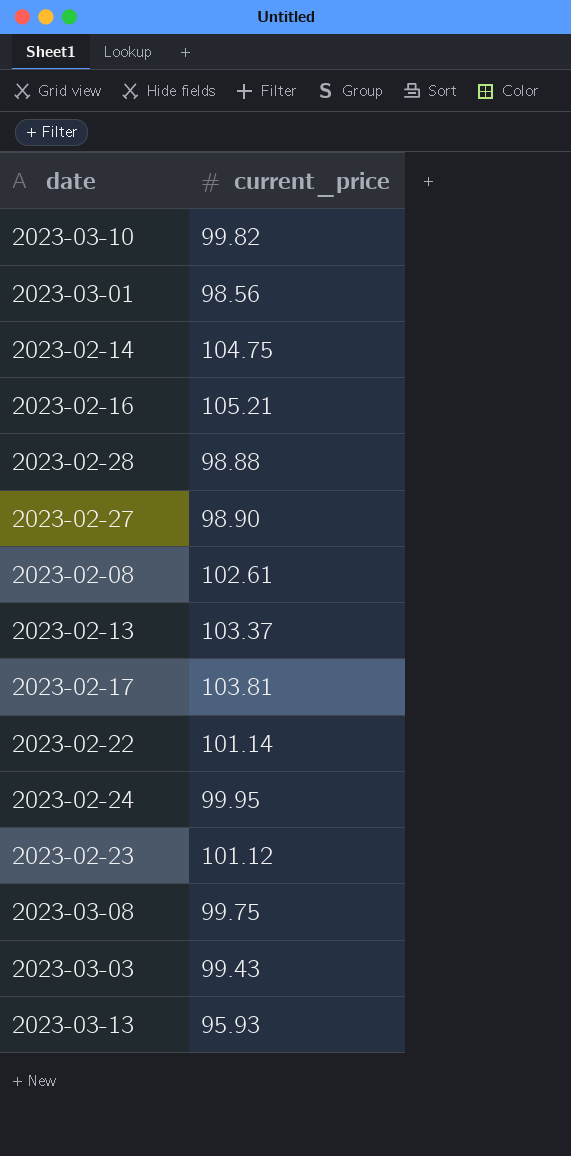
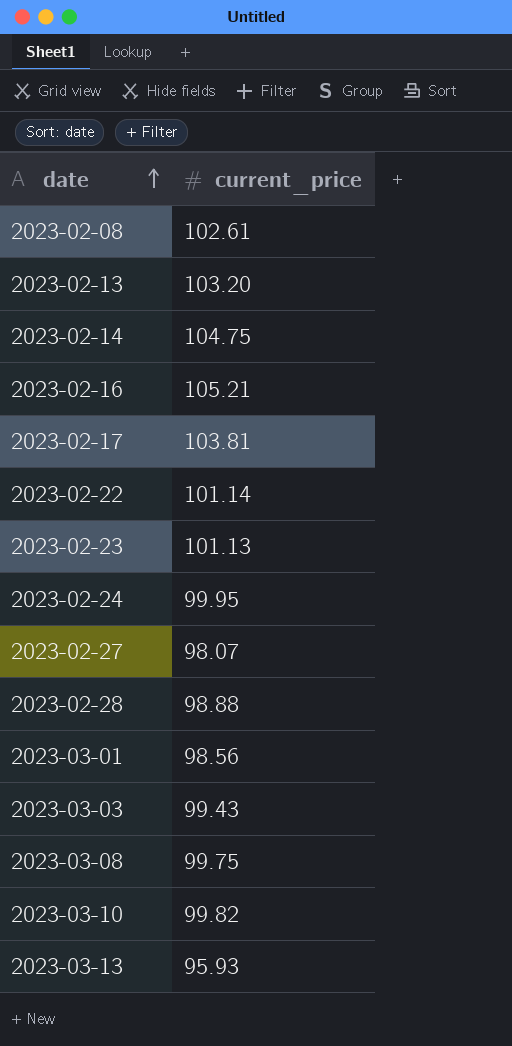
row order: none -> date ascending
2023-02-13 | current_price: 103.37 -> 103.20
2023-02-23 | current_price: 101.12 -> 101.13
2023-02-27 | current_price: 98.90 -> 98.07

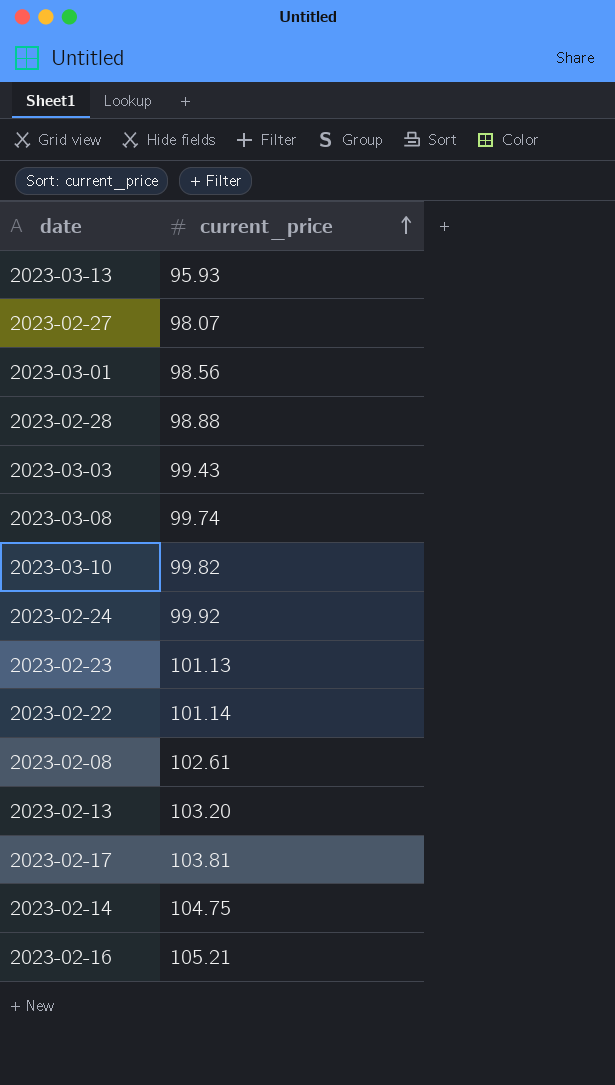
row order: date ascending -> current_price ascending
2023-03-08 | current_price: 99.75 -> 99.74
2023-02-24 | current_price: 99.95 -> 99.92

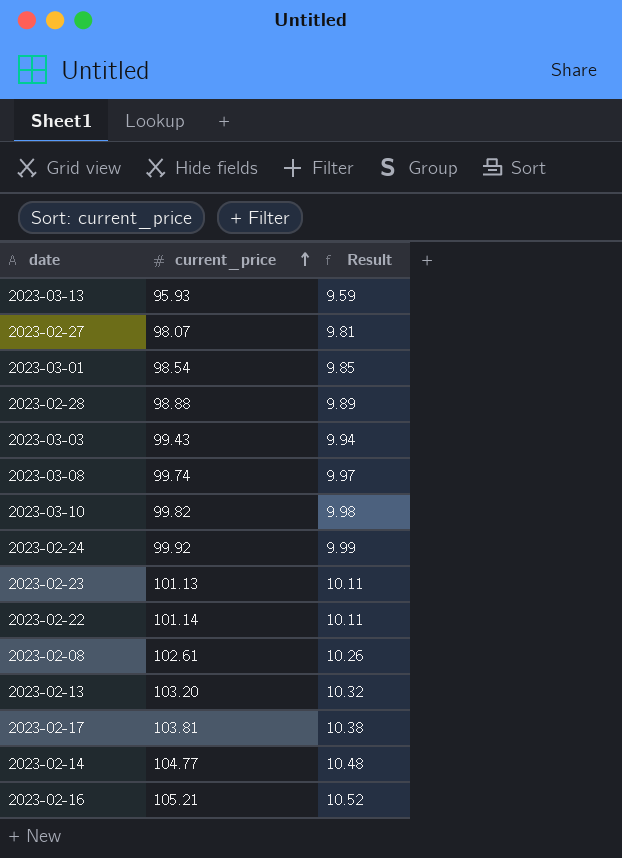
column Result | formula: none -> [current_price] * 0.1
2023-03-01 | current_price: 98.56 -> 98.54
2023-02-14 | current_price: 104.75 -> 104.77

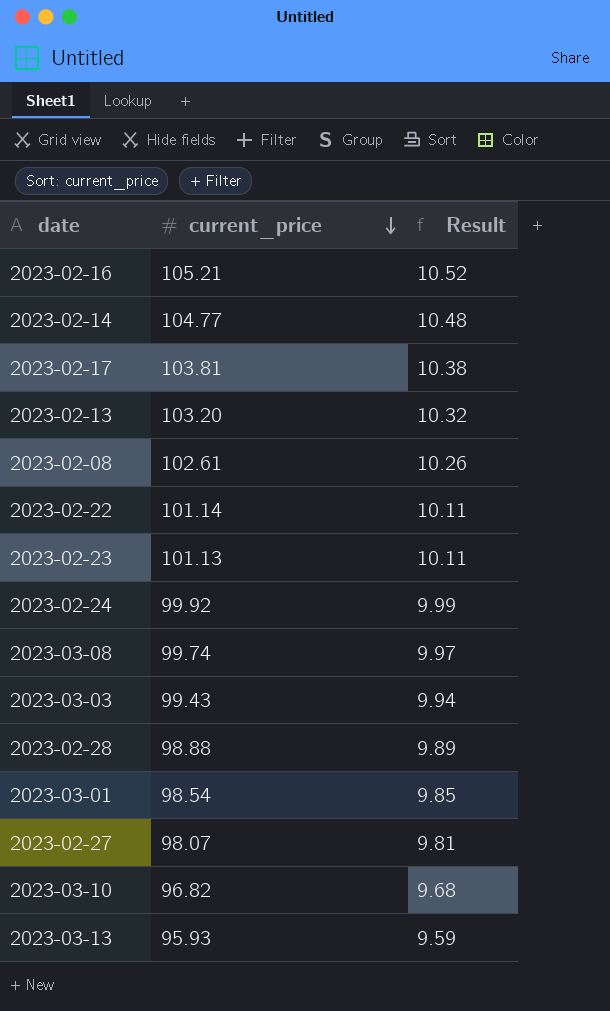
row order: current_price ascending -> current_price descending
2023-03-10 | current_price: 99.82 -> 96.82
2023-03-10 | Result: 9.98 -> 9.68

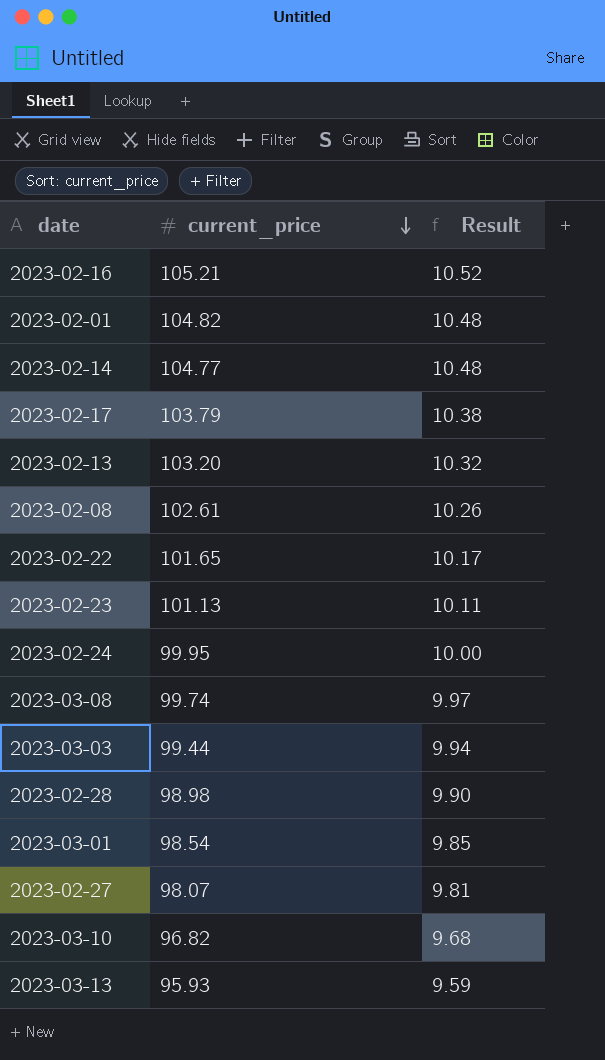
row 2023-02-01: none -> 104.82 | 10.48
2023-02-17 | current_price: 103.81 -> 103.79
2023-02-22 | current_price: 101.14 -> 101.65
2023-02-22 | Result: 10.11 -> 10.17
2023-02-24 | current_price: 99.92 -> 99.95
2023-02-24 | Result: 9.99 -> 10.00
2023-03-03 | current_price: 99.43 -> 99.44
2023-02-28 | current_price: 98.88 -> 98.98
2023-02-28 | Result: 9.89 -> 9.90

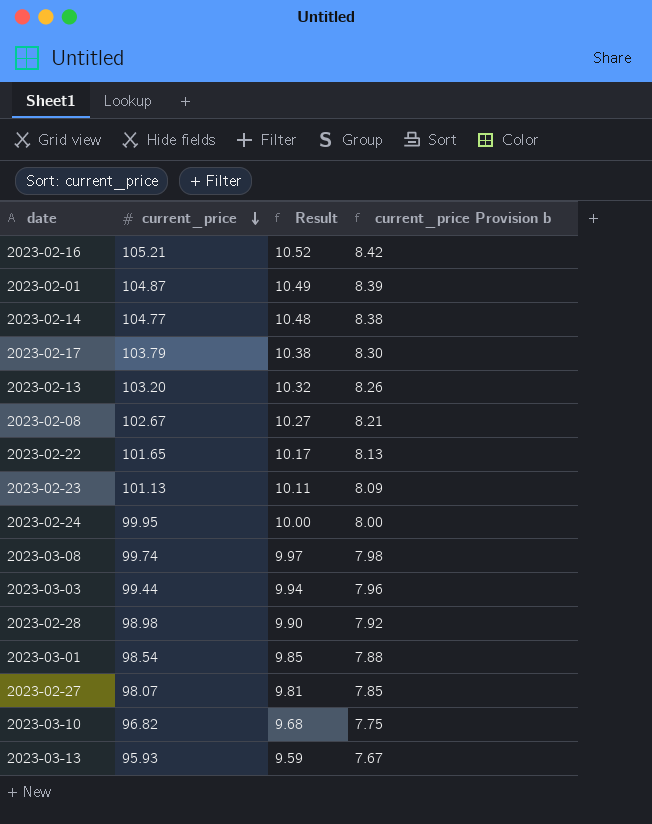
column current_price Provision b | formula: none -> [current_price] * 0.08
2023-02-01 | current_price: 104.82 -> 104.87
2023-02-01 | Result: 10.48 -> 10.49
2023-02-08 | current_price: 102.61 -> 102.67
2023-02-08 | Result: 10.26 -> 10.27

